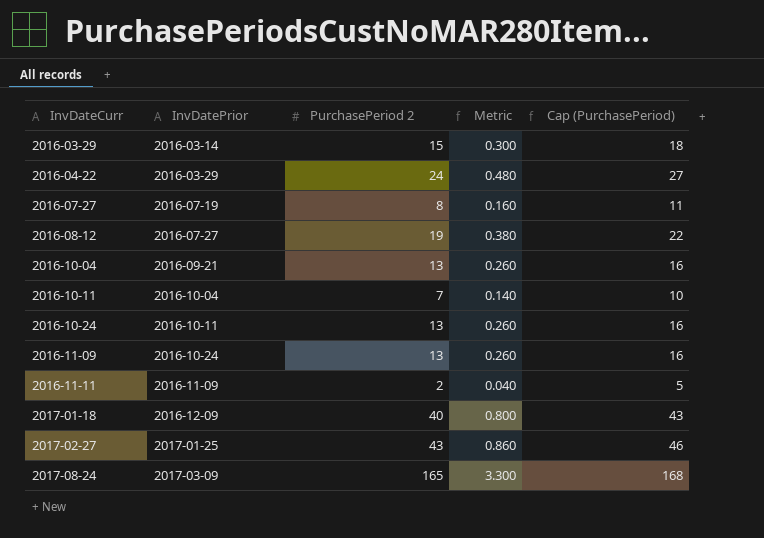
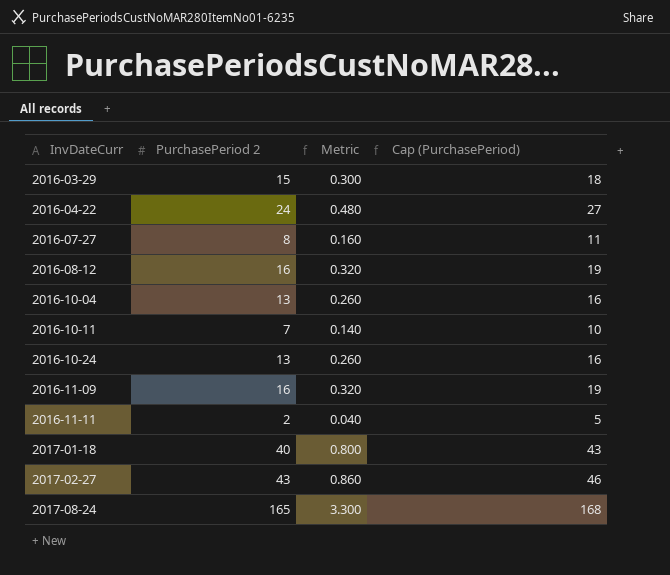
column InvDatePrior | position: 2 -> none
2016-08-12 | PurchasePeriod 2: 19 -> 16
2016-08-12 | Metric: 0.380 -> 0.320
2016-08-12 | Cap (PurchasePeriod): 22 -> 19
2016-11-09 | PurchasePeriod 2: 13 -> 16
2016-11-09 | Metric: 0.260 -> 0.320
2016-11-09 | Cap (PurchasePeriod): 16 -> 19

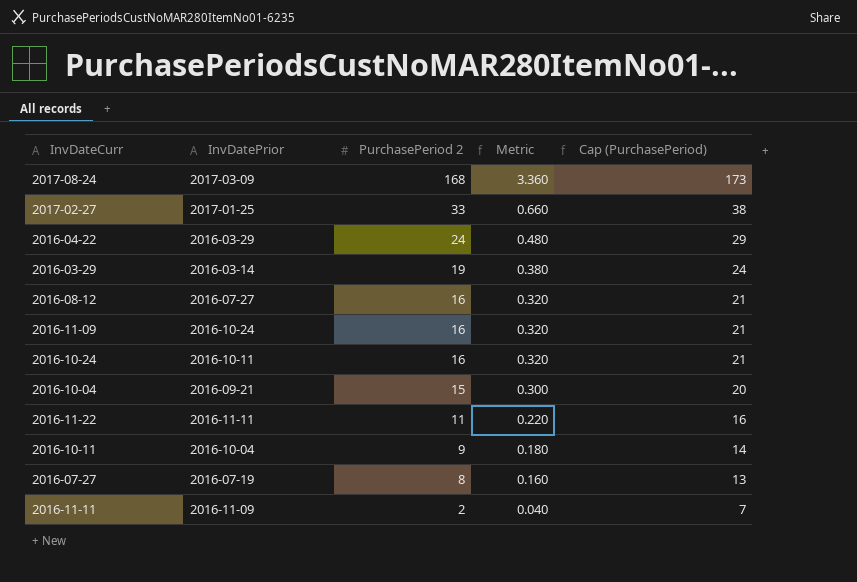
row order: InvDateCurr ascending -> PurchasePeriod 2 descending
column InvDatePrior | position: none -> 2
column Cap (PurchasePeriod) | formula: [PurchasePeriod 2] + 3 -> [PurchasePeriod 2] + 5
row 2017-01-18: 40 | 0.800 | 43 -> none
2017-08-24 | PurchasePeriod 2: 165 -> 168
2017-08-24 | Metric: 3.300 -> 3.360
2017-02-27 | PurchasePeriod 2: 43 -> 33
2017-02-27 | Metric: 0.860 -> 0.660
2016-03-29 | PurchasePeriod 2: 15 -> 19
2016-03-29 | Metric: 0.300 -> 0.380
2016-10-24 | PurchasePeriod 2: 13 -> 16
2016-10-24 | Metric: 0.260 -> 0.320
2016-10-04 | PurchasePeriod 2: 13 -> 15
2016-10-04 | Metric: 0.260 -> 0.300
row 2016-11-22: none -> 2016-11-11 | 11 | 0.220 | 16
2016-10-11 | PurchasePeriod 2: 7 -> 9
2016-10-11 | Metric: 0.140 -> 0.180

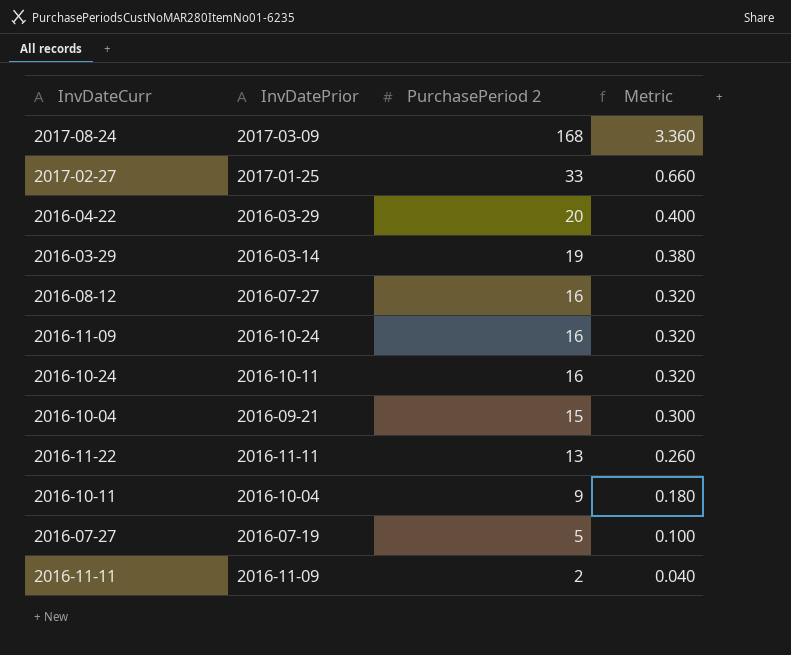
column Cap (PurchasePeriod) | formula: [PurchasePeriod 2] + 5 -> none
2016-04-22 | PurchasePeriod 2: 24 -> 20
2016-04-22 | Metric: 0.480 -> 0.400
2016-11-22 | PurchasePeriod 2: 11 -> 13
2016-11-22 | Metric: 0.220 -> 0.260
2016-07-27 | PurchasePeriod 2: 8 -> 5
2016-07-27 | Metric: 0.160 -> 0.100

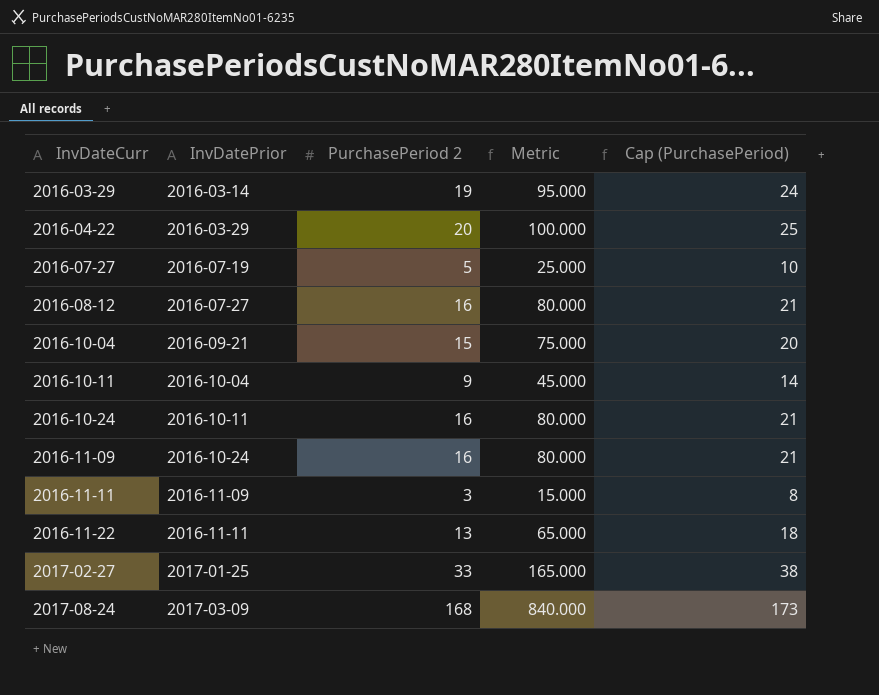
row order: PurchasePeriod 2 descending -> InvDateCurr ascending
column Metric | formula: [PurchasePeriod 2] * 0.02 -> [PurchasePeriod 2] * 5
column Cap (PurchasePeriod) | formula: none -> [PurchasePeriod 2] + 5
2016-11-11 | PurchasePeriod 2: 2 -> 3

